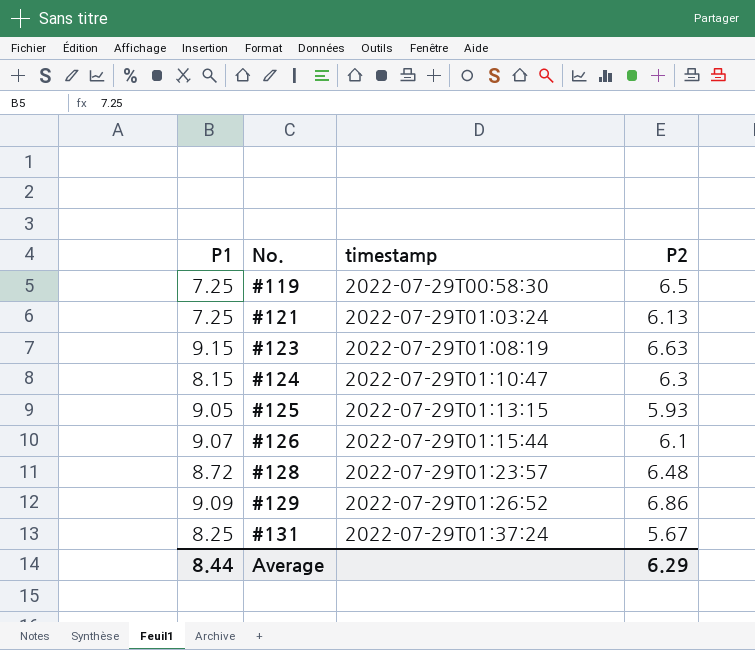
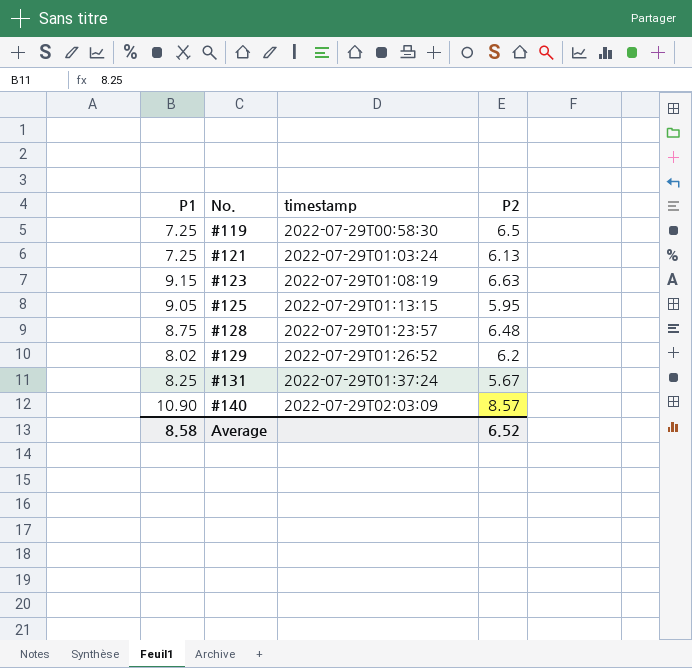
row #124: 8.15 | 2022-07-29T01:10:47 | 6.3 -> none
row #126: 9.07 | 2022-07-29T01:15:44 | 6.1 -> none
#125 | P2: 5.93 -> 5.95
#128 | P1: 8.72 -> 8.75
#129 | P1: 9.09 -> 8.02
#129 | P2: 6.86 -> 6.2
row #140: none -> 10.90 | 2022-07-29T02:03:09 | 8.57
Average | P1: 8.44 -> 8.58
Average | P2: 6.29 -> 6.52

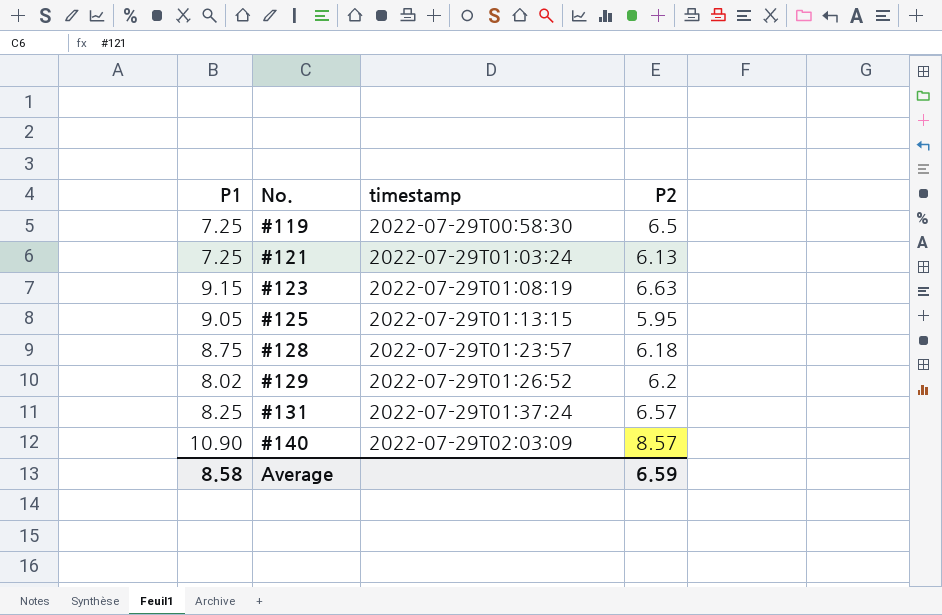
#128 | P2: 6.48 -> 6.18
#131 | P2: 5.67 -> 6.57
Average | P2: 6.52 -> 6.59

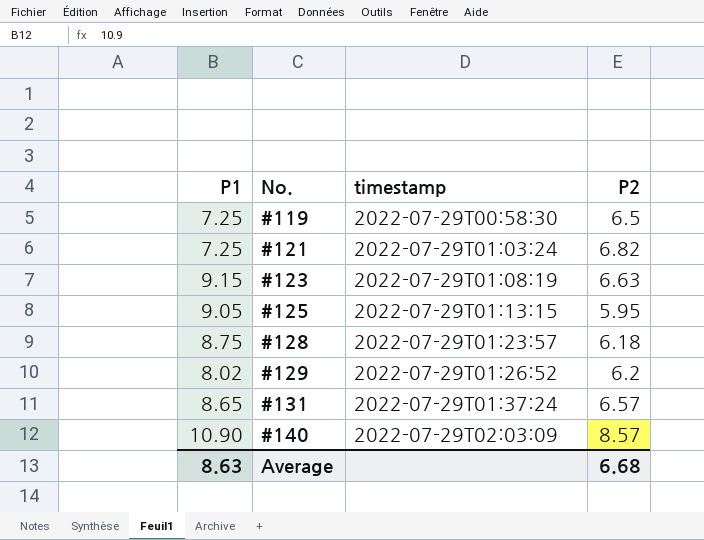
#121 | P2: 6.13 -> 6.82
#131 | P1: 8.25 -> 8.65
Average | P1: 8.58 -> 8.63
Average | P2: 6.59 -> 6.68

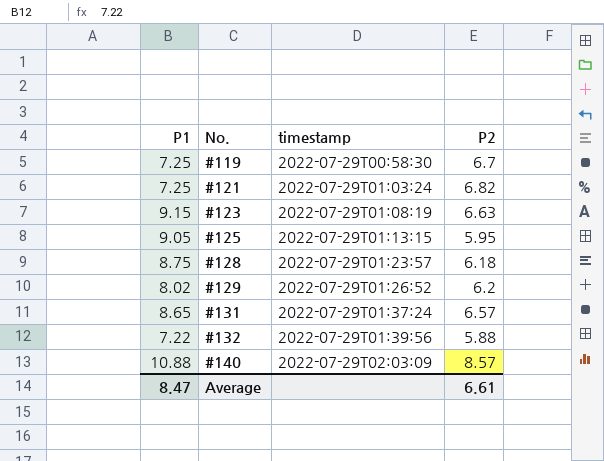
#119 | P2: 6.5 -> 6.7
row #132: none -> 7.22 | 2022-07-29T01:39:56 | 5.88
#140 | P1: 10.90 -> 10.88
Average | P1: 8.63 -> 8.47
Average | P2: 6.68 -> 6.61

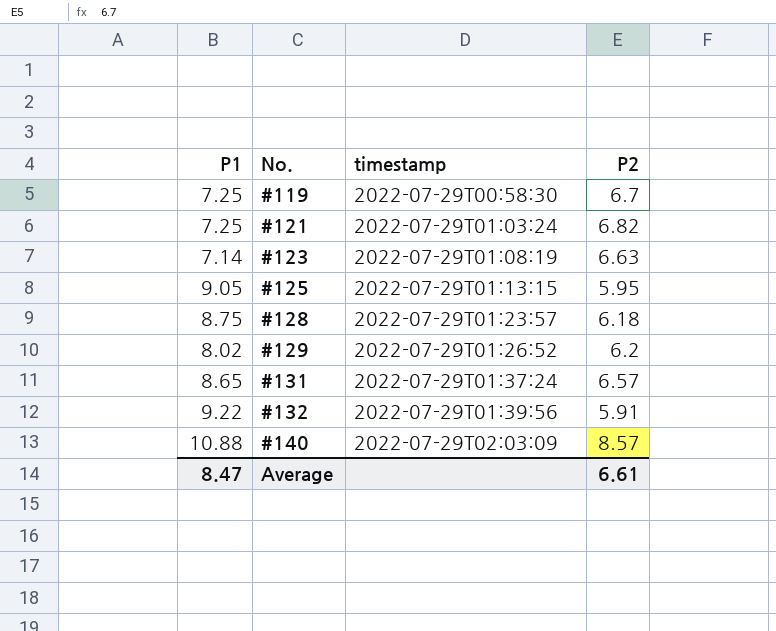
#123 | P1: 9.15 -> 7.14
#132 | P1: 7.22 -> 9.22
#132 | P2: 5.88 -> 5.91

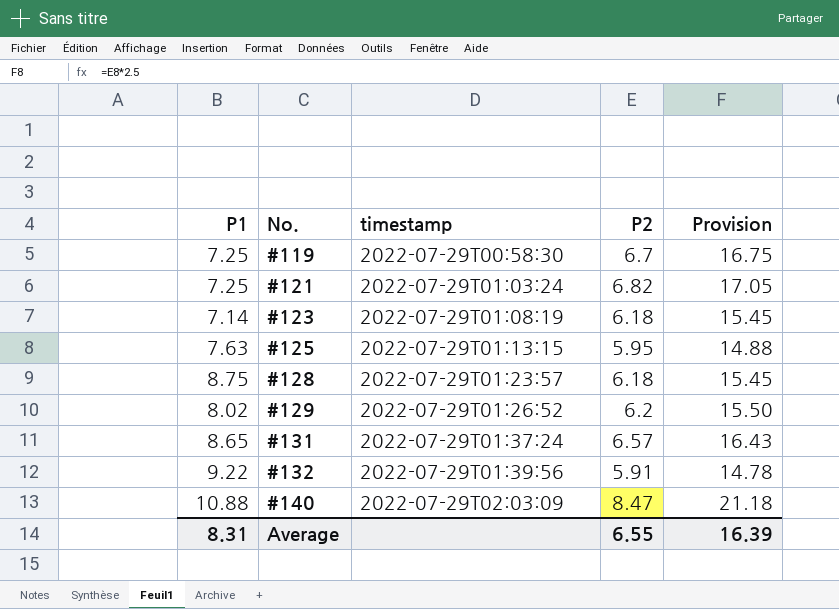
column Provision | formula: none -> [P2] * 2.5
#123 | P2: 6.63 -> 6.18
#125 | P1: 9.05 -> 7.63
#140 | P2: 8.57 -> 8.47
Average | P1: 8.47 -> 8.31
Average | P2: 6.61 -> 6.55

